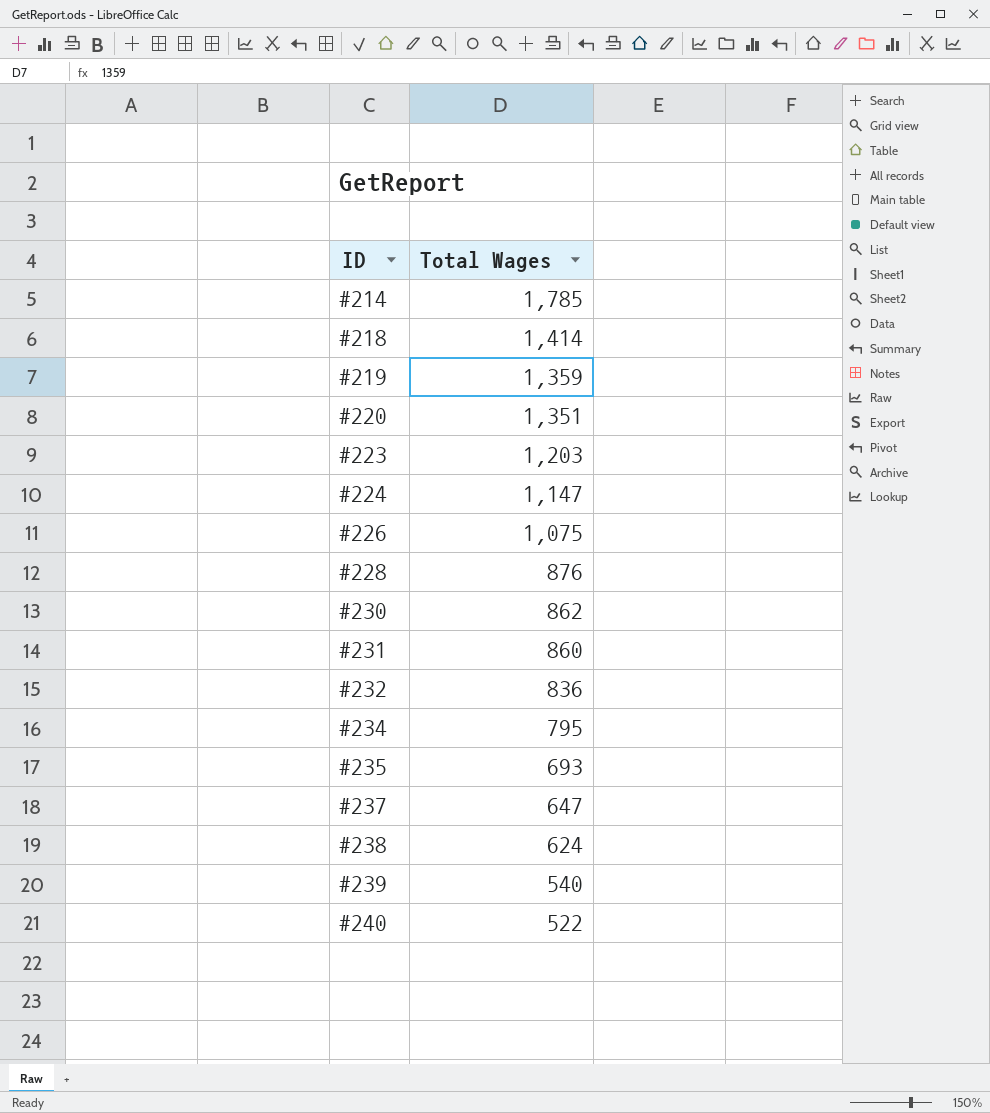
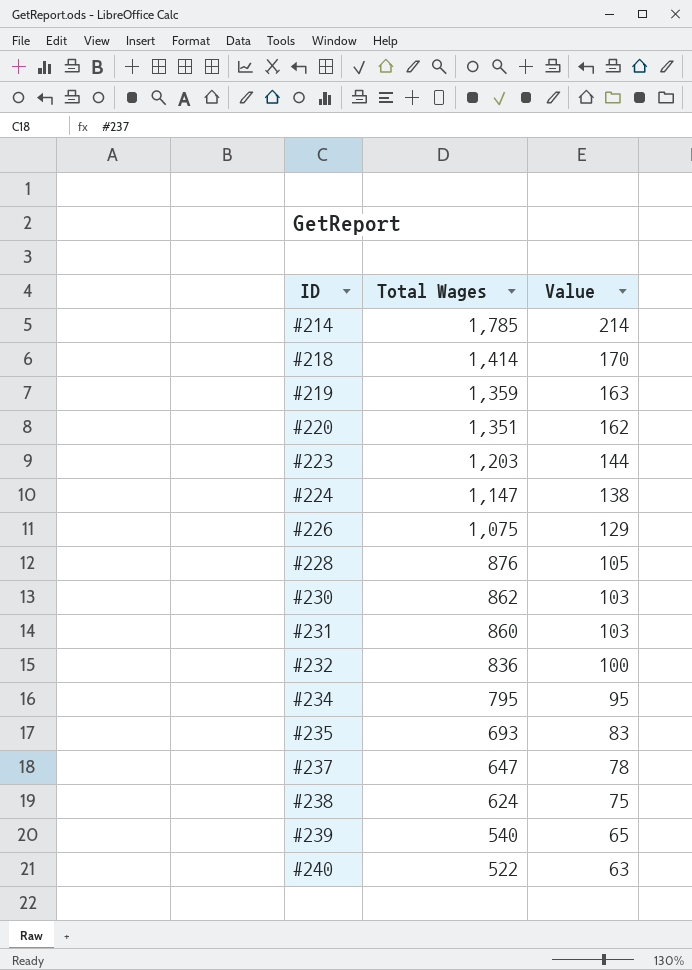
column Value | formula: none -> [Total Wages] * 0.12

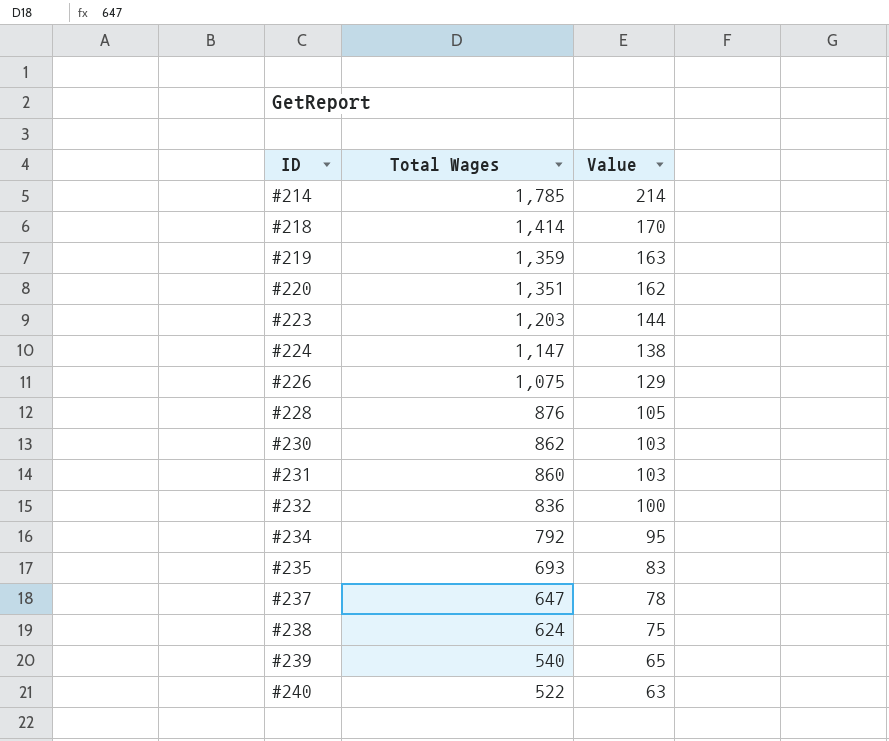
#234 | Total Wages: 795 -> 792

